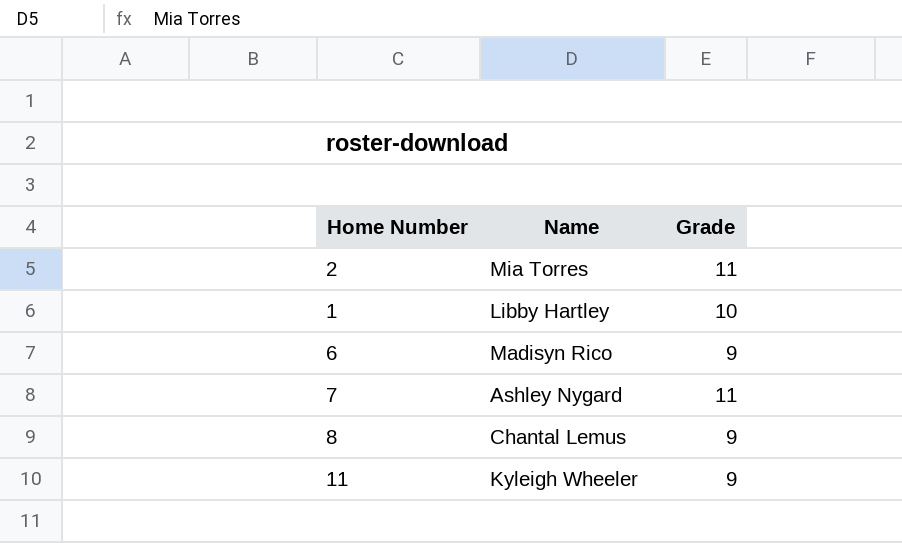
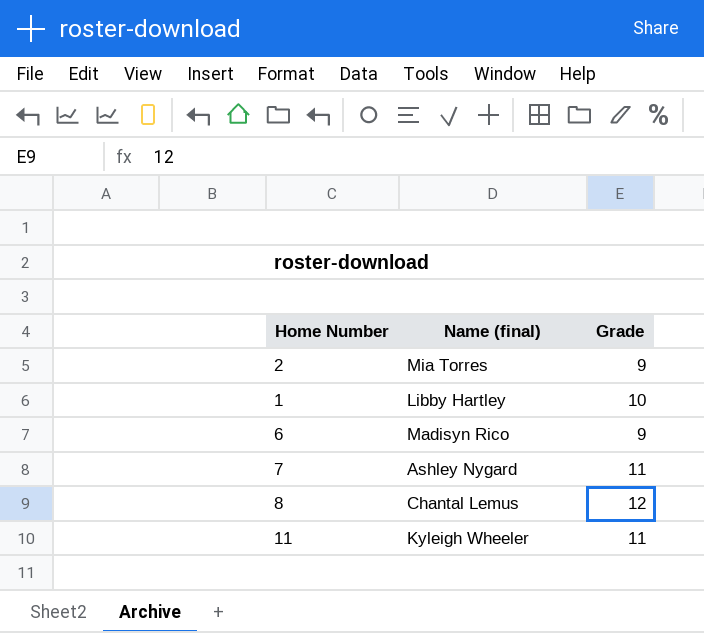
column name: Name -> Name (final)
2 | Grade: 11 -> 9
8 | Grade: 9 -> 12
11 | Grade: 9 -> 11

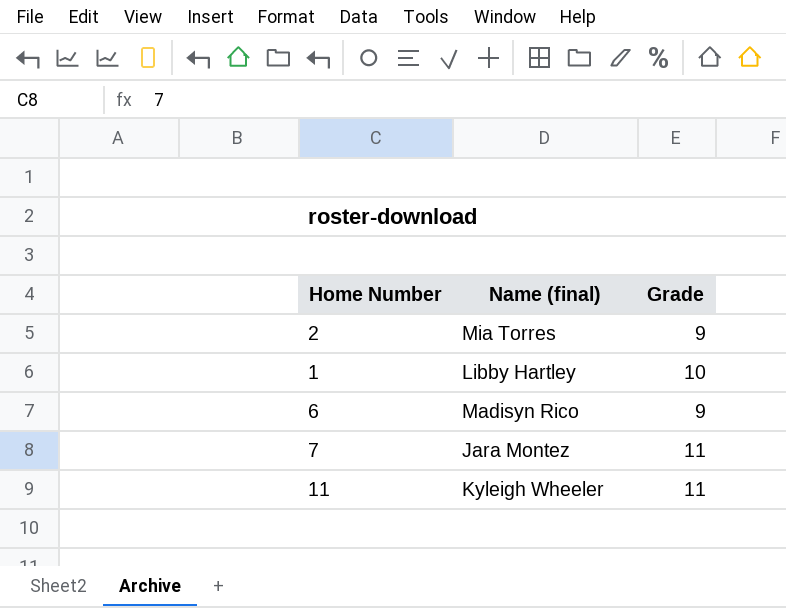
row 8: Chantal Lemus | 12 -> none
7 | Name (final): Ashley Nygard -> Jara Montez

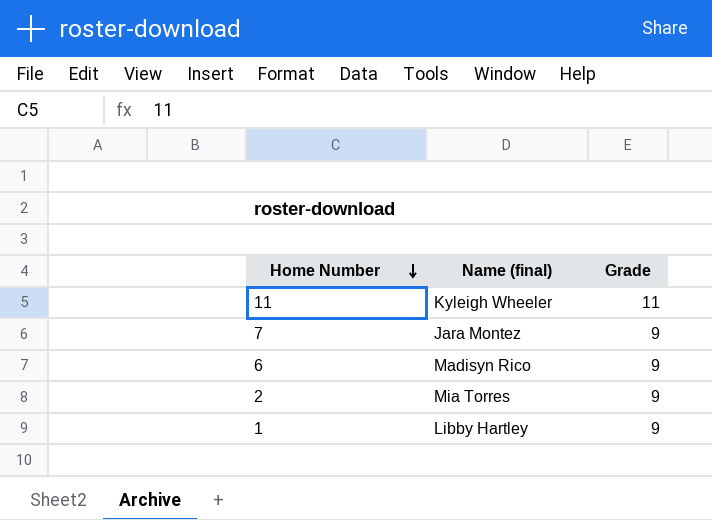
row order: none -> Home Number descending
7 | Grade: 11 -> 9
1 | Grade: 10 -> 9

